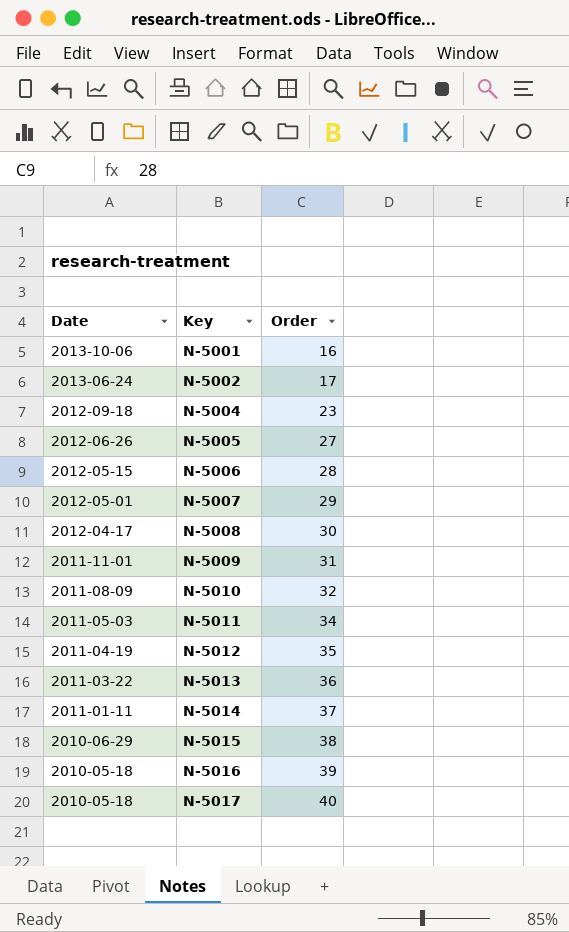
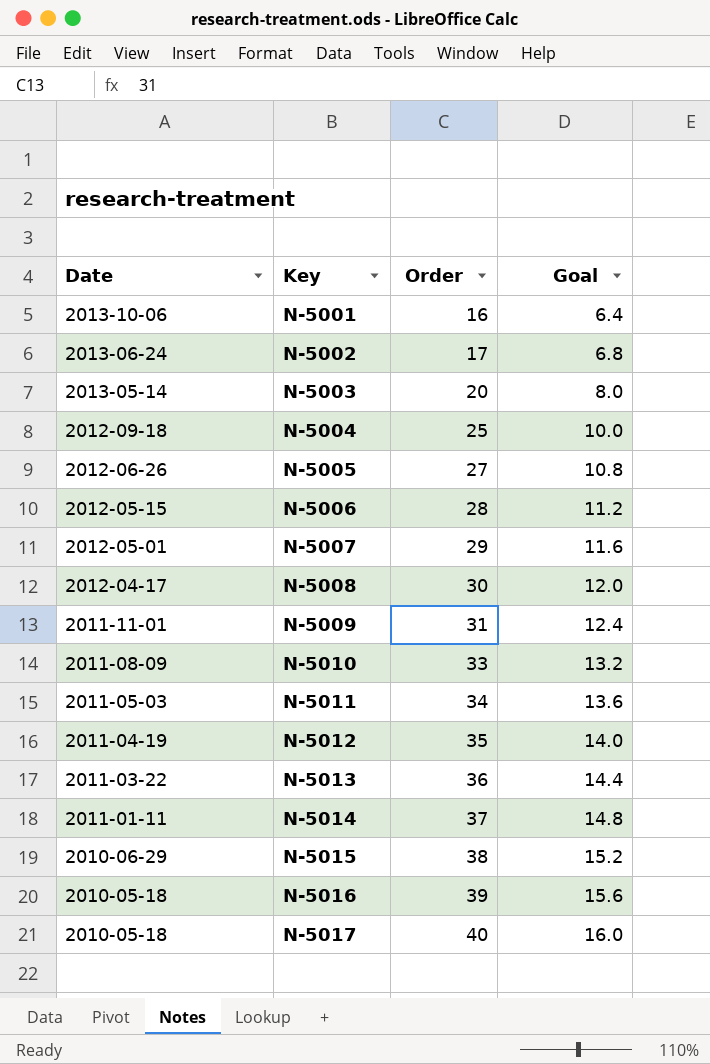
column Goal | formula: none -> [Order] * 0.4
row N-5003: none -> 2013-05-14 | 20 | 8.0
N-5004 | Order: 23 -> 25
N-5010 | Order: 32 -> 33

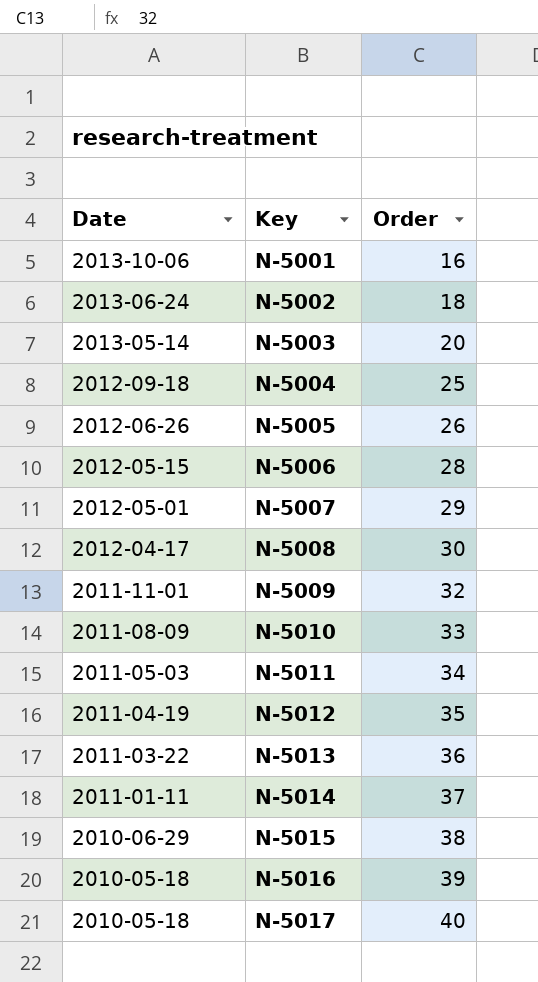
column Goal | formula: [Order] * 0.4 -> none
N-5002 | Order: 17 -> 18
N-5005 | Order: 27 -> 26
N-5009 | Order: 31 -> 32

